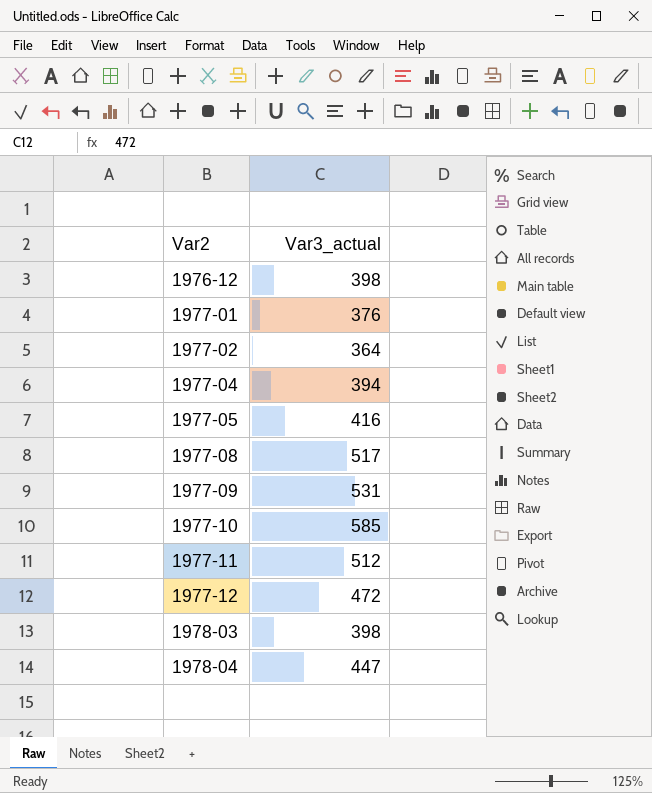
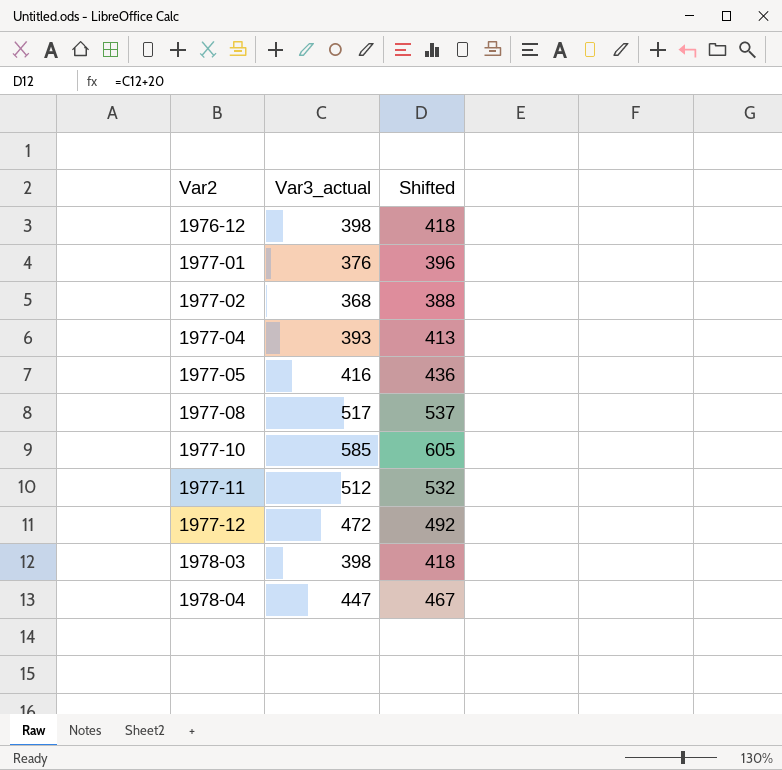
column Shifted | formula: none -> [Var3_actual] + 20
row 1977-09: 531 -> none
1977-02 | Var3_actual: 364 -> 368
1977-04 | Var3_actual: 394 -> 393

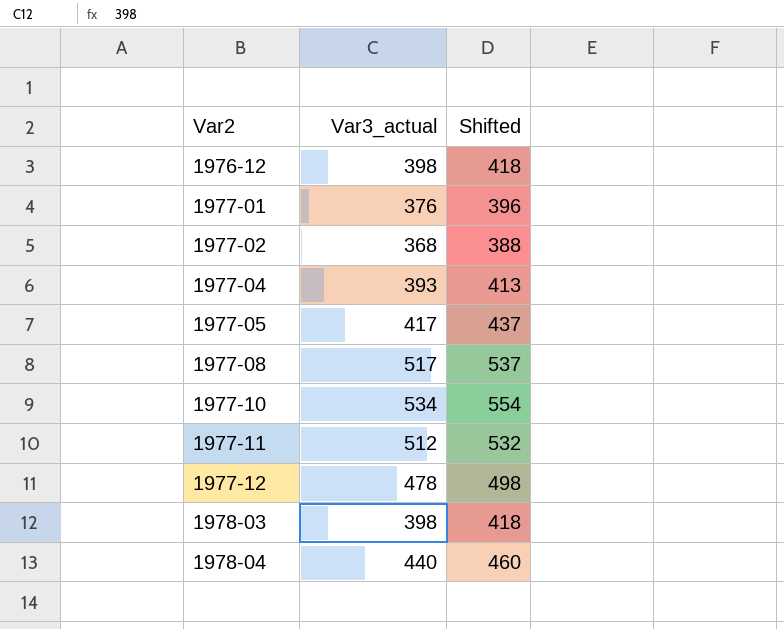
1977-05 | Var3_actual: 416 -> 417
1977-05 | Shifted: 436 -> 437
1977-10 | Var3_actual: 585 -> 534
1977-10 | Shifted: 605 -> 554
1977-12 | Var3_actual: 472 -> 478
1977-12 | Shifted: 492 -> 498
1978-04 | Var3_actual: 447 -> 440
1978-04 | Shifted: 467 -> 460

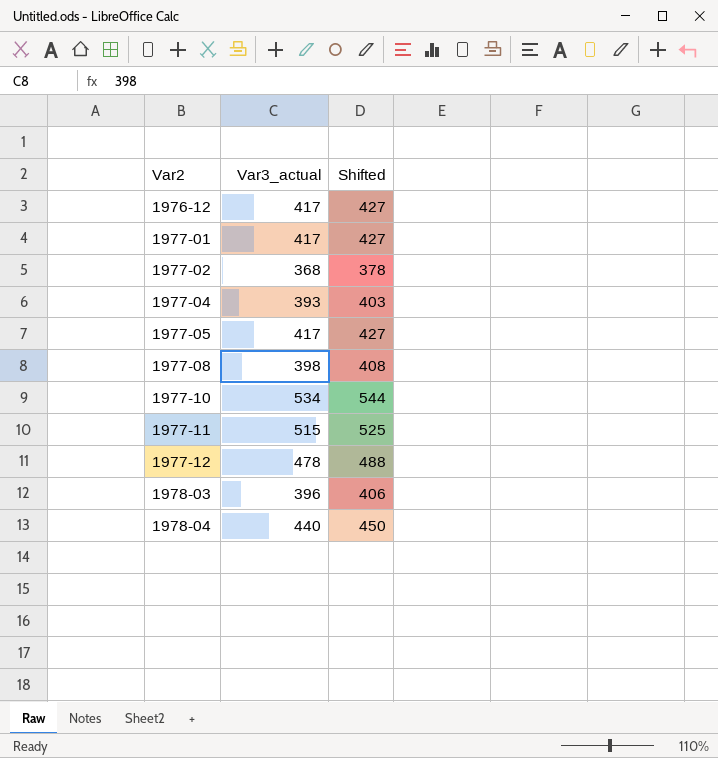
column Shifted | formula: [Var3_actual] + 20 -> [Var3_actual] + 10
1976-12 | Var3_actual: 398 -> 417
1977-01 | Var3_actual: 376 -> 417
1977-08 | Var3_actual: 517 -> 398
1977-11 | Var3_actual: 512 -> 515
1978-03 | Var3_actual: 398 -> 396

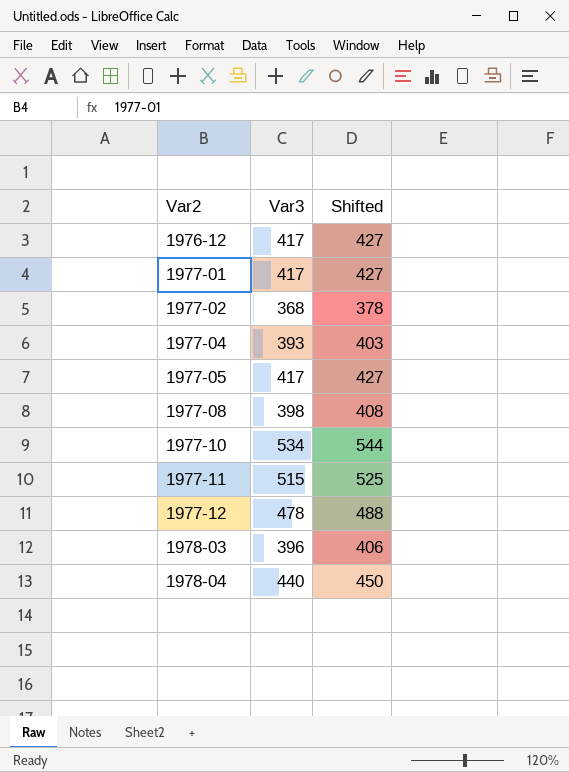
column name: Var3_actual -> Var3

